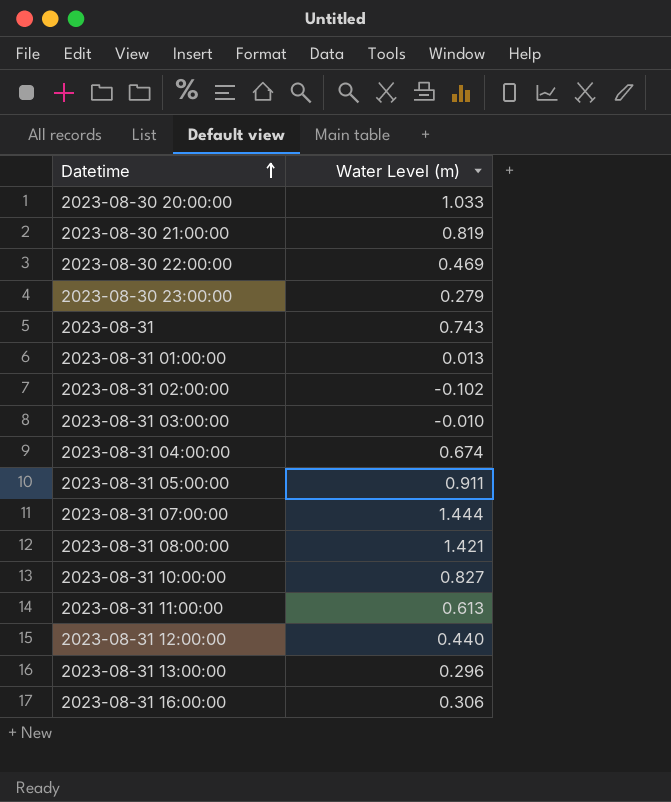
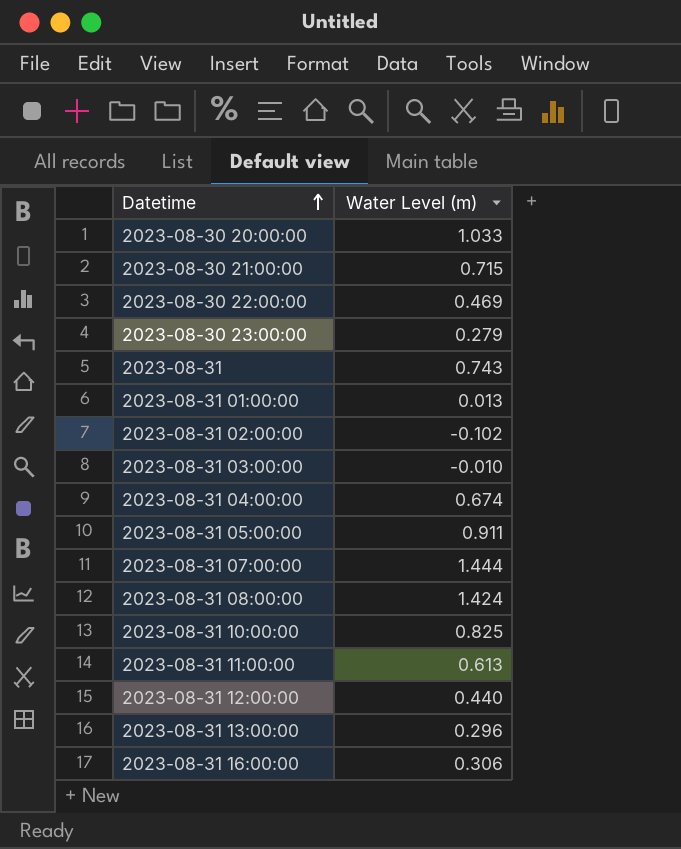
2023-08-30 21:00:00 | Water Level (m): 0.819 -> 0.715
2023-08-31 08:00:00 | Water Level (m): 1.421 -> 1.424
2023-08-31 10:00:00 | Water Level (m): 0.827 -> 0.825

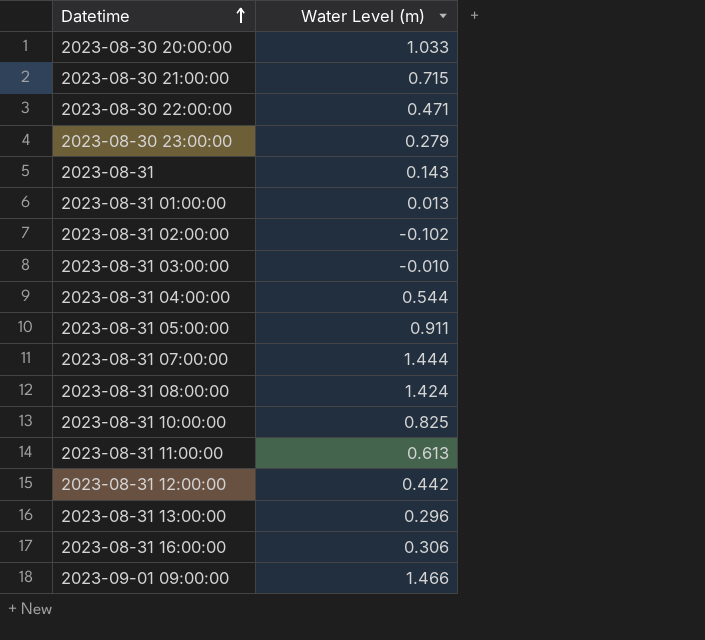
2023-08-30 22:00:00 | Water Level (m): 0.469 -> 0.471
2023-08-31 | Water Level (m): 0.743 -> 0.143
2023-08-31 04:00:00 | Water Level (m): 0.674 -> 0.544
2023-08-31 12:00:00 | Water Level (m): 0.440 -> 0.442
row 2023-09-01 09:00:00: none -> 1.466

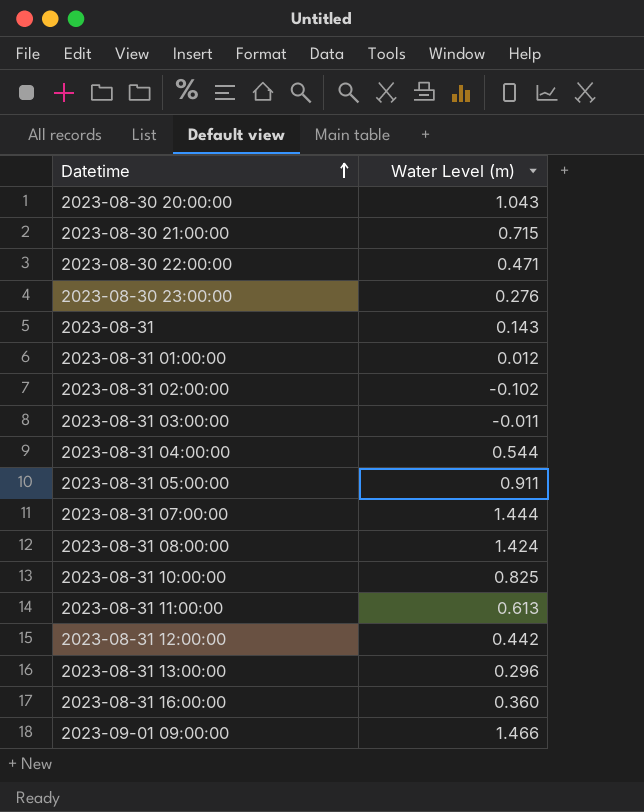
2023-08-30 20:00:00 | Water Level (m): 1.033 -> 1.043
2023-08-30 23:00:00 | Water Level (m): 0.279 -> 0.276
2023-08-31 01:00:00 | Water Level (m): 0.013 -> 0.012
2023-08-31 03:00:00 | Water Level (m): -0.010 -> -0.011
2023-08-31 16:00:00 | Water Level (m): 0.306 -> 0.360

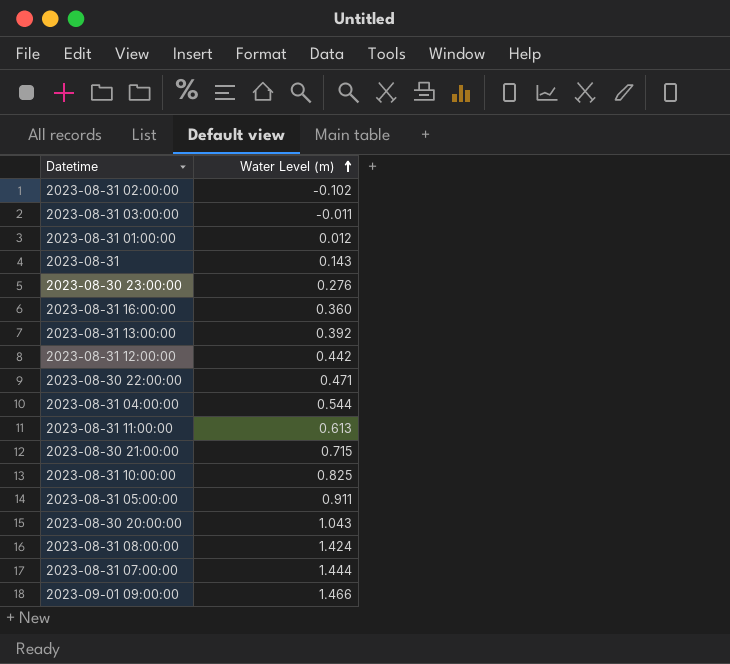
row order: Datetime ascending -> Water Level (m) ascending
2023-08-31 13:00:00 | Water Level (m): 0.296 -> 0.392

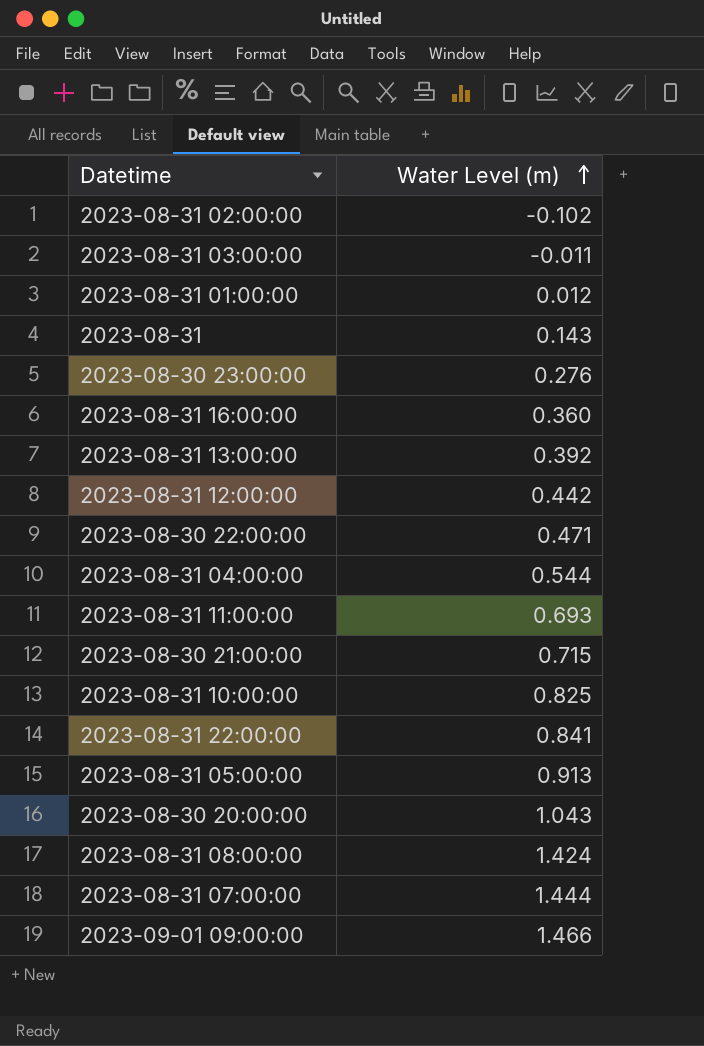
2023-08-31 11:00:00 | Water Level (m): 0.613 -> 0.693
row 2023-08-31 22:00:00: none -> 0.841
2023-08-31 05:00:00 | Water Level (m): 0.911 -> 0.913

